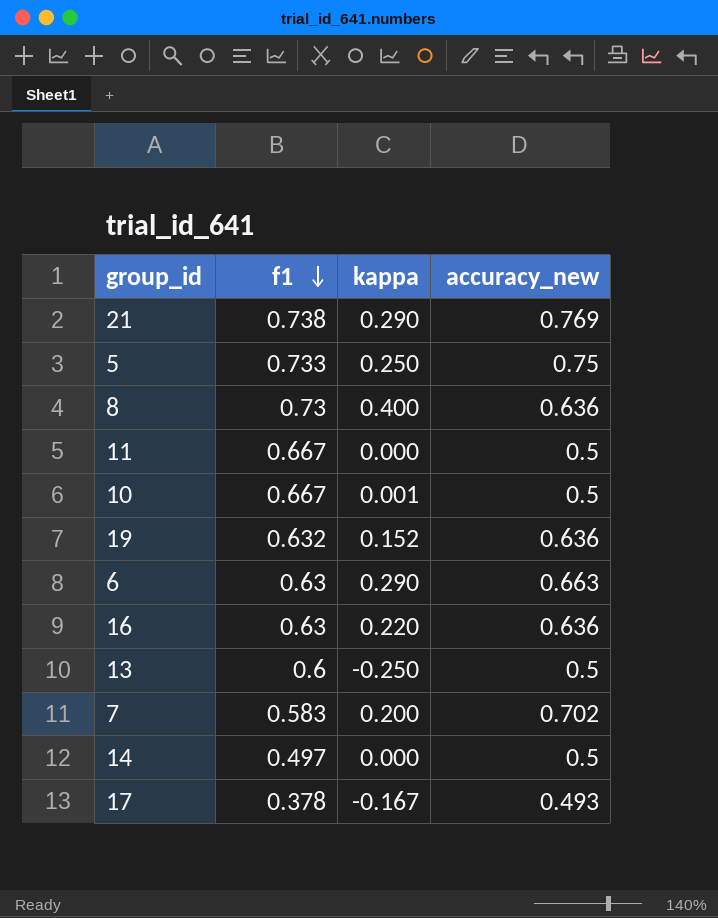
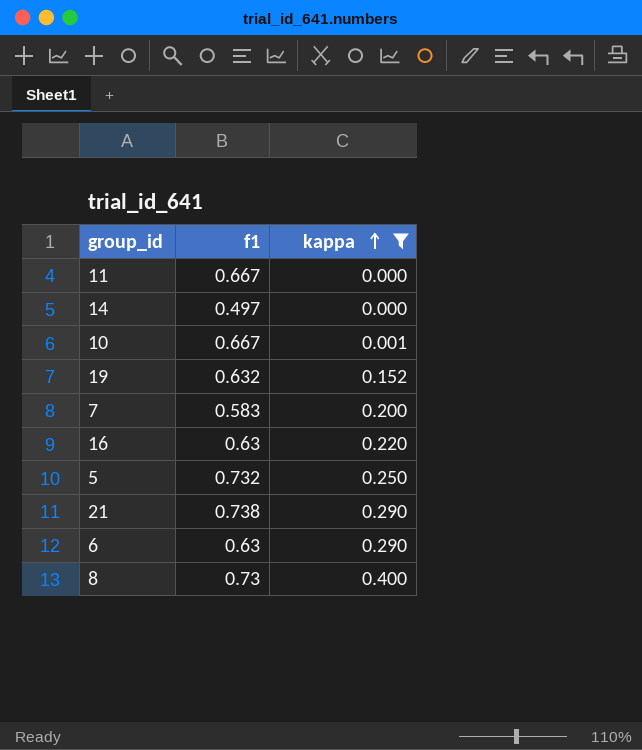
filter: none -> kappa >= 0.000
row order: f1 descending -> kappa ascending
column accuracy_new | position: 4 -> none
5 | f1: 0.733 -> 0.732

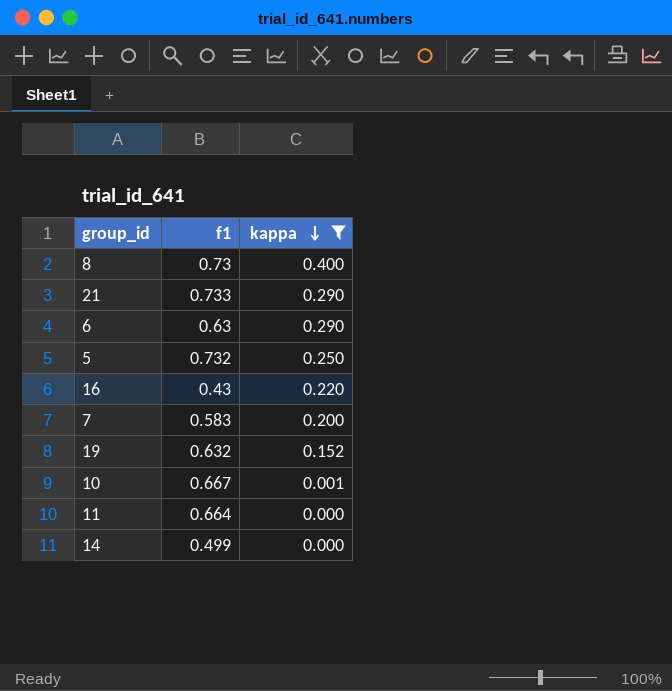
row order: kappa ascending -> kappa descending
21 | f1: 0.738 -> 0.733
16 | f1: 0.63 -> 0.43
11 | f1: 0.667 -> 0.664
14 | f1: 0.497 -> 0.499

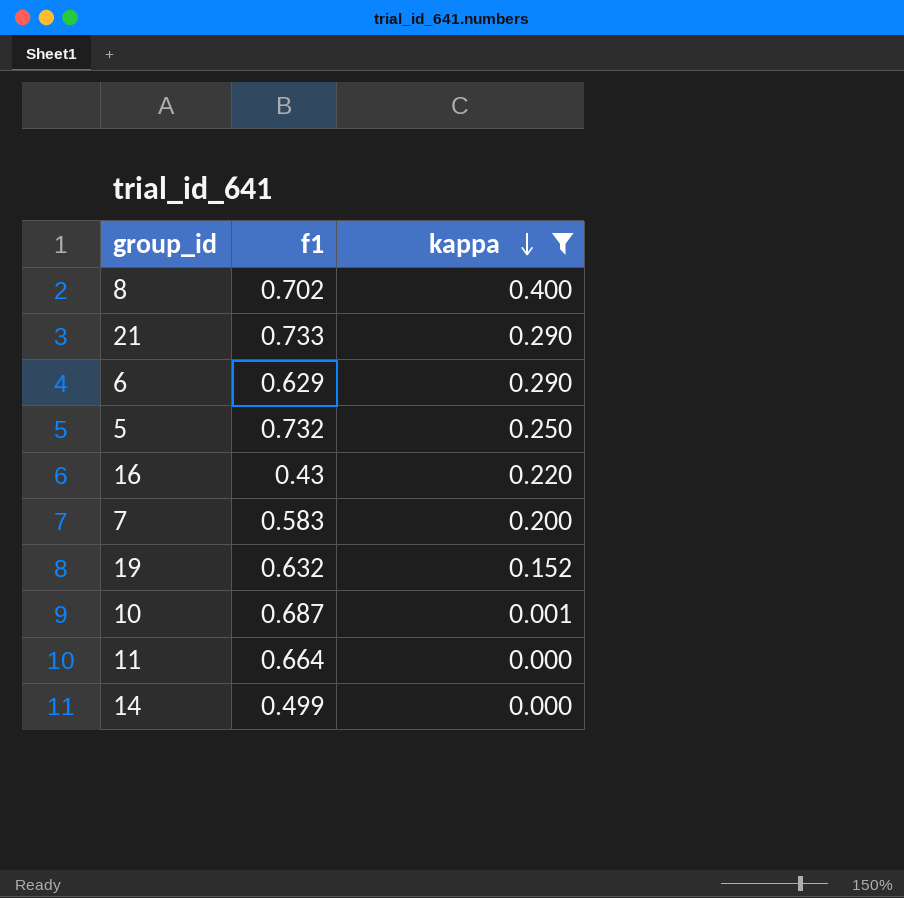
8 | f1: 0.73 -> 0.702
6 | f1: 0.63 -> 0.629
10 | f1: 0.667 -> 0.687

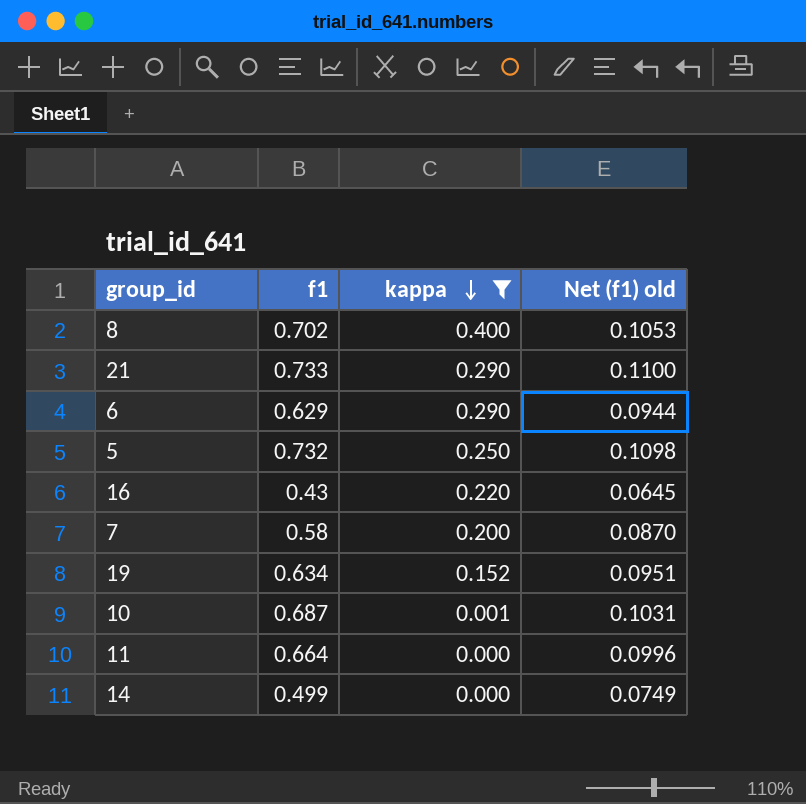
column Net (f1) old | formula: none -> [f1] * 0.15
7 | f1: 0.583 -> 0.58
19 | f1: 0.632 -> 0.634

